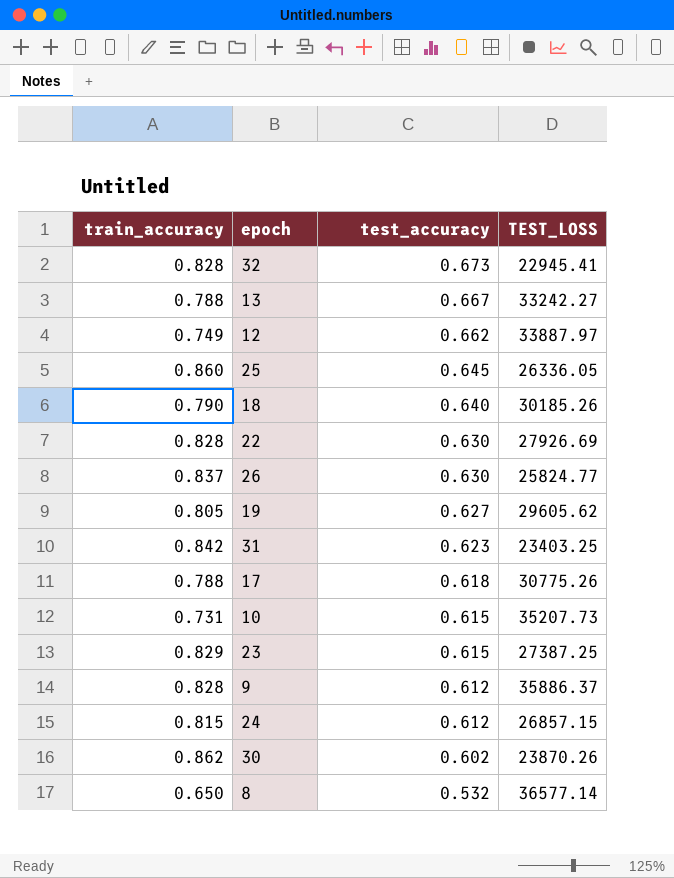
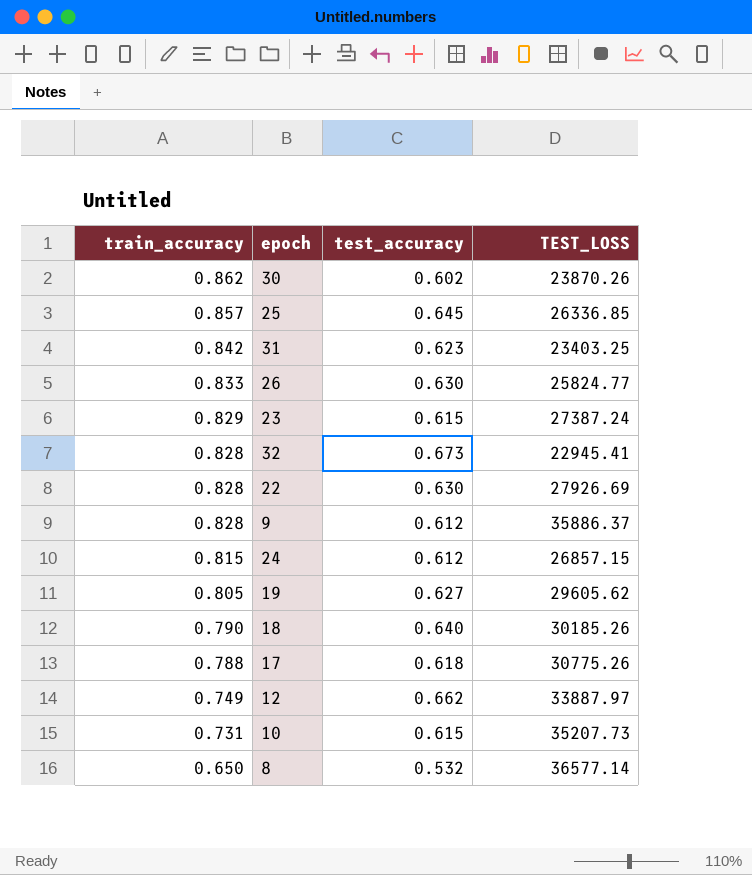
row order: test_accuracy descending -> train_accuracy descending
row 13: 0.788 | 0.667 | 33242.27 -> none
25 | train_accuracy: 0.860 -> 0.857
25 | TEST_LOSS: 26336.05 -> 26336.85
26 | train_accuracy: 0.837 -> 0.833
23 | TEST_LOSS: 27387.25 -> 27387.24

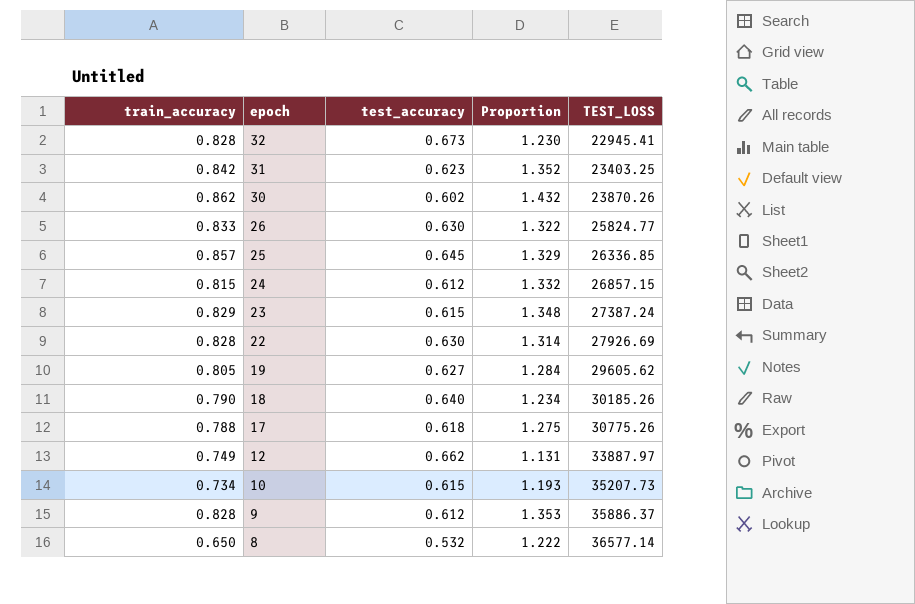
row order: train_accuracy descending -> epoch descending
column Proportion | formula: none -> [train_accuracy] / [test_accuracy]
10 | train_accuracy: 0.731 -> 0.734

